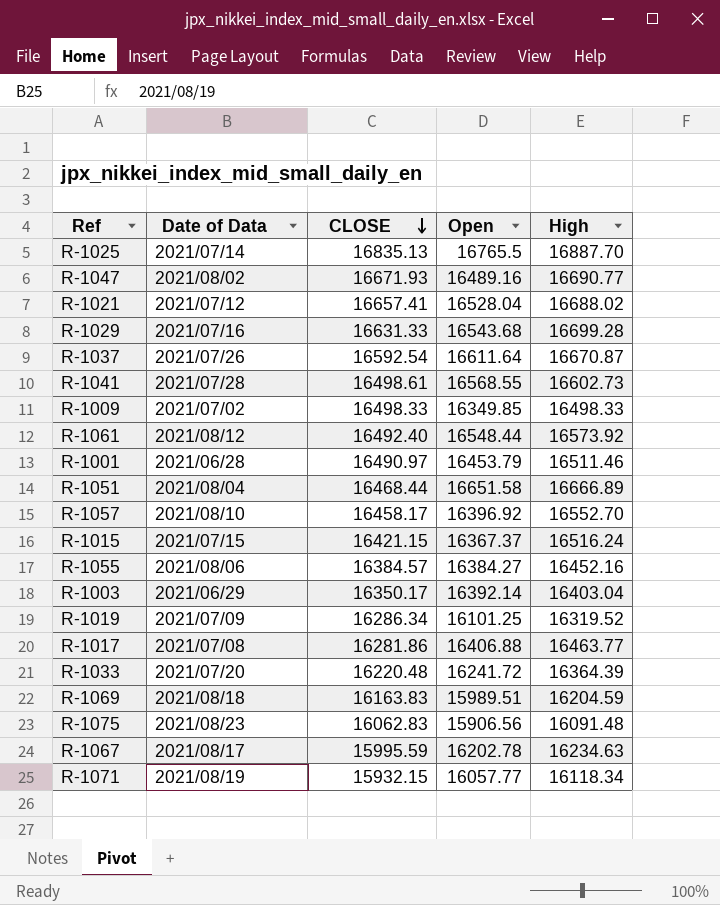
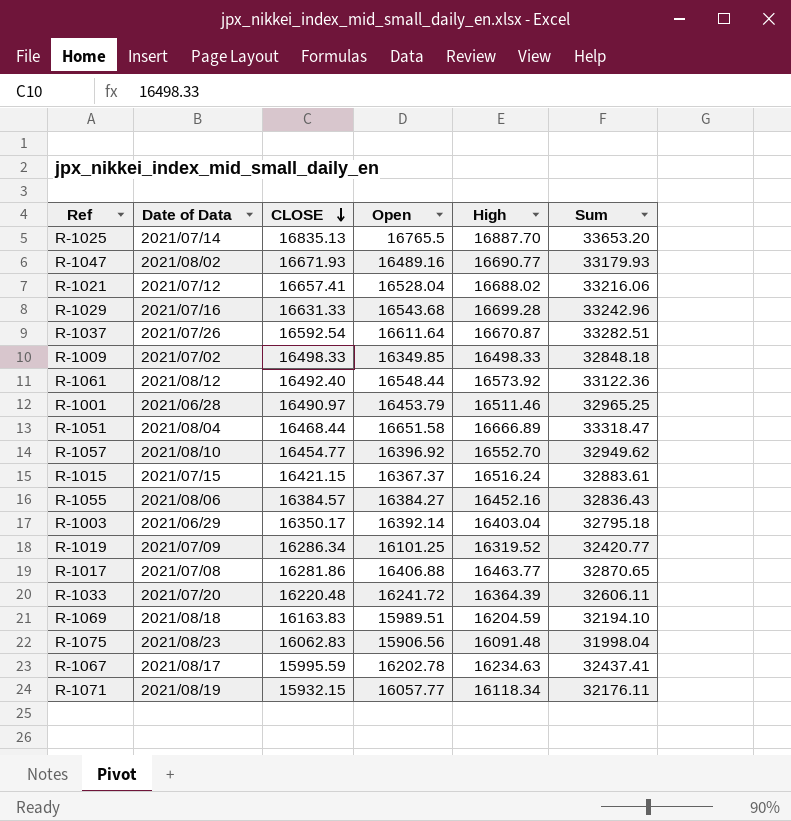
column Sum | formula: none -> [Open] + [High]
row R-1041: 2021/07/28 | 16498.61 | 16568.55 | 16602.73 -> none
R-1057 | CLOSE: 16458.17 -> 16454.77

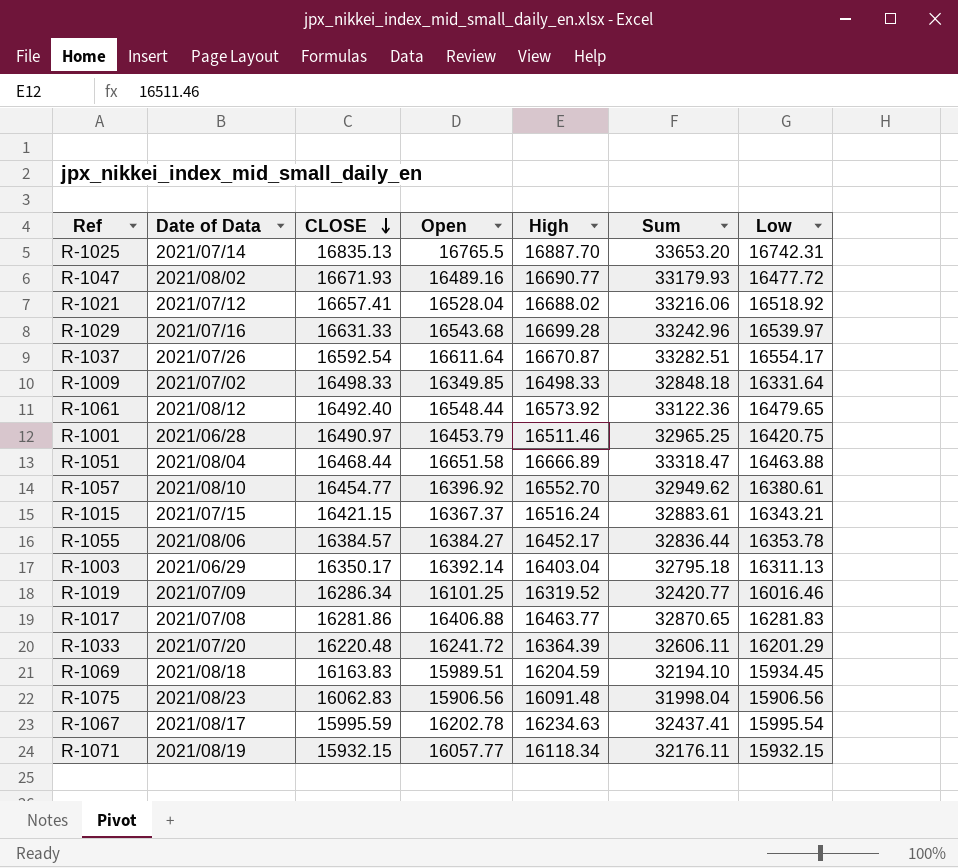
column Low | position: none -> 7
R-1055 | High: 16452.16 -> 16452.17
R-1055 | Sum: 32836.43 -> 32836.44

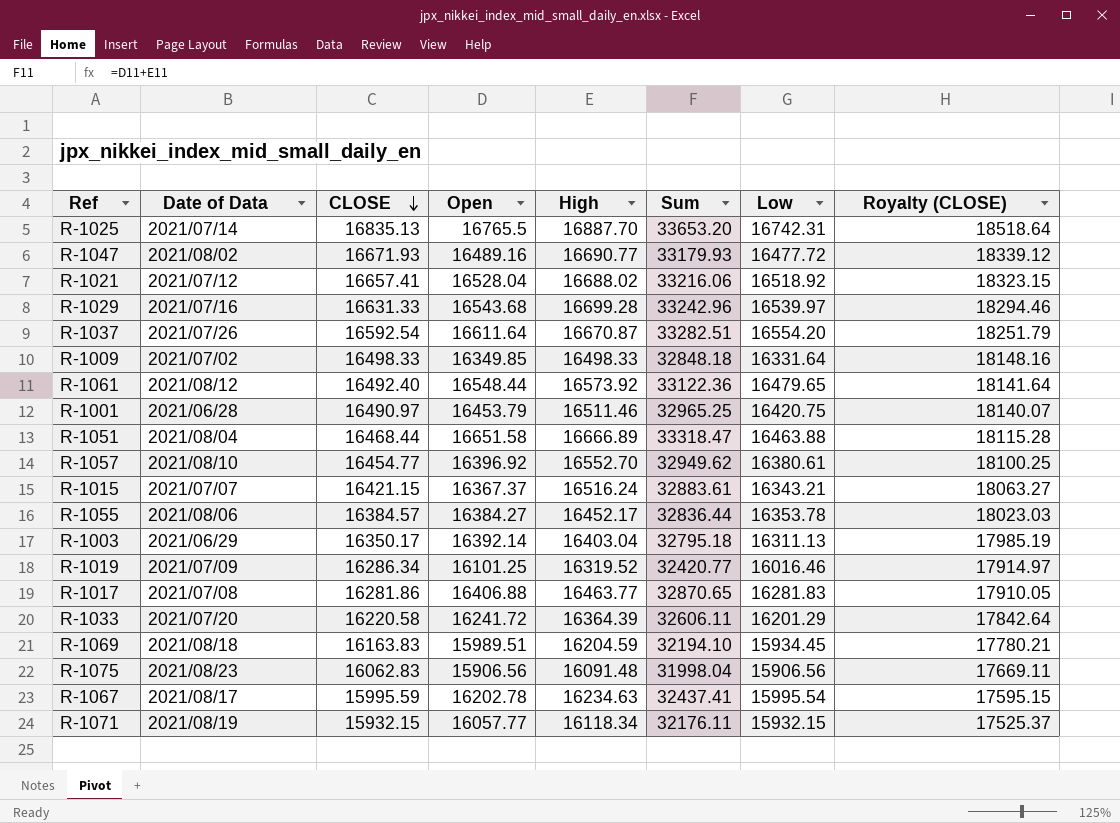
column Royalty (CLOSE) | formula: none -> [CLOSE] * 1.1
R-1037 | Low: 16554.17 -> 16554.20
R-1015 | Date of Data: 2021/07/15 -> 2021/07/07
R-1033 | CLOSE: 16220.48 -> 16220.58

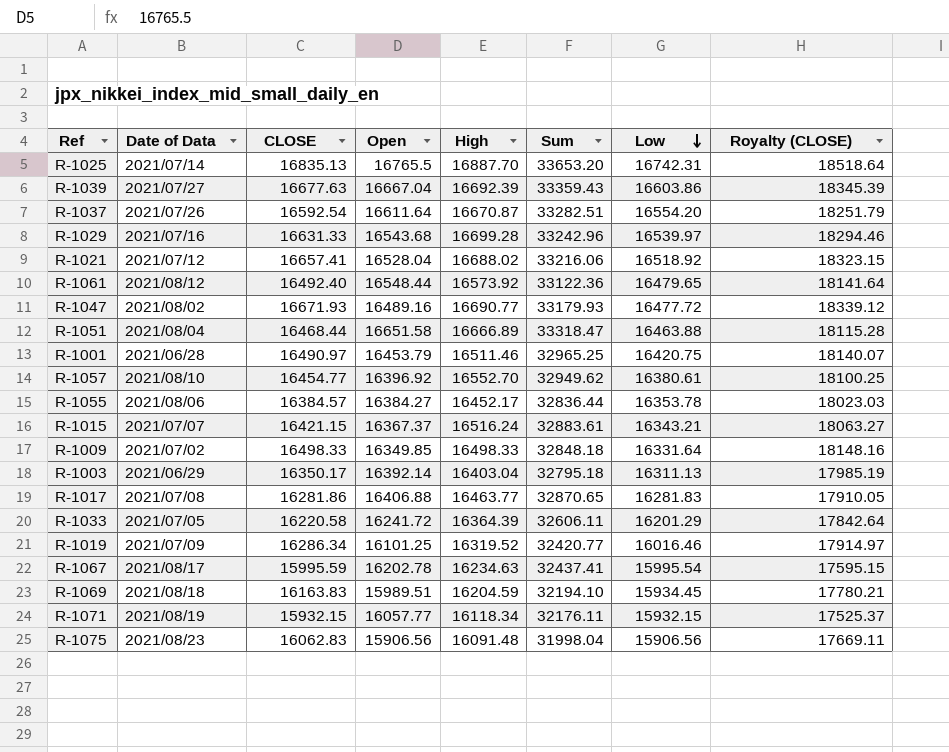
row order: CLOSE descending -> Low descending
row R-1039: none -> 2021/07/27 | 16677.63 | 16667.04 | 16692.39 | 33359.43 | 16603.86 | 18345.39
R-1033 | Date of Data: 2021/07/20 -> 2021/07/05

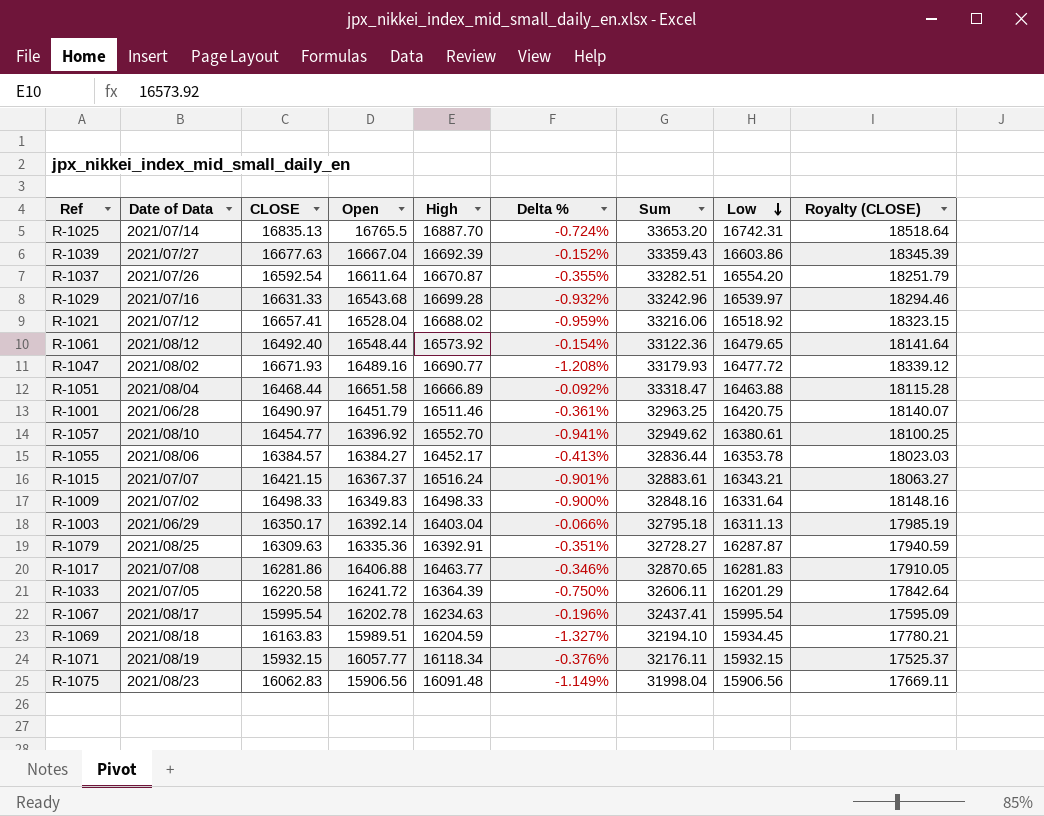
column Delta % | formula: none -> ([Open] - [High]) / [High]
row R-1019: 2021/07/09 | 16286.34 | 16101.25 | 16319.52 | 32420.77 | 16016.46 | 17914.97 -> none
R-1001 | Open: 16453.79 -> 16451.79
R-1001 | Sum: 32965.25 -> 32963.25
R-1009 | Open: 16349.85 -> 16349.83
R-1009 | Sum: 32848.18 -> 32848.16
row R-1079: none -> 2021/08/25 | 16309.63 | 16335.36 | 16392.91 | -0.351% | 32728.27 | 16287.87 | 17940.59
R-1067 | CLOSE: 15995.59 -> 15995.54
R-1067 | Royalty (CLOSE): 17595.15 -> 17595.09

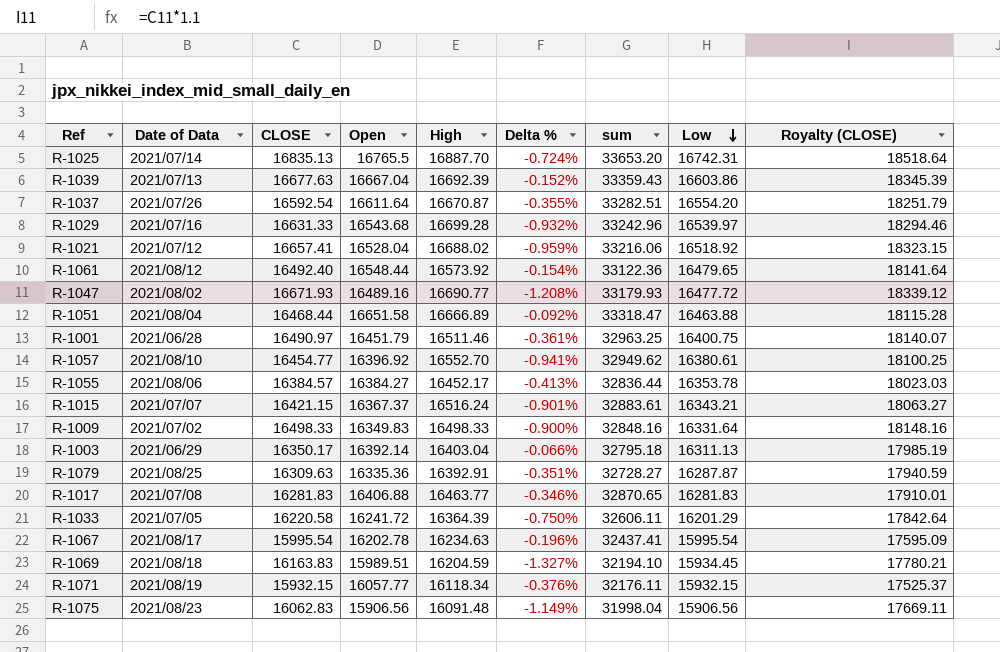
column name: Sum -> sum
R-1039 | Date of Data: 2021/07/27 -> 2021/07/13
R-1001 | Low: 16420.75 -> 16400.75
R-1017 | CLOSE: 16281.86 -> 16281.83
R-1017 | Royalty (CLOSE): 17910.05 -> 17910.01

